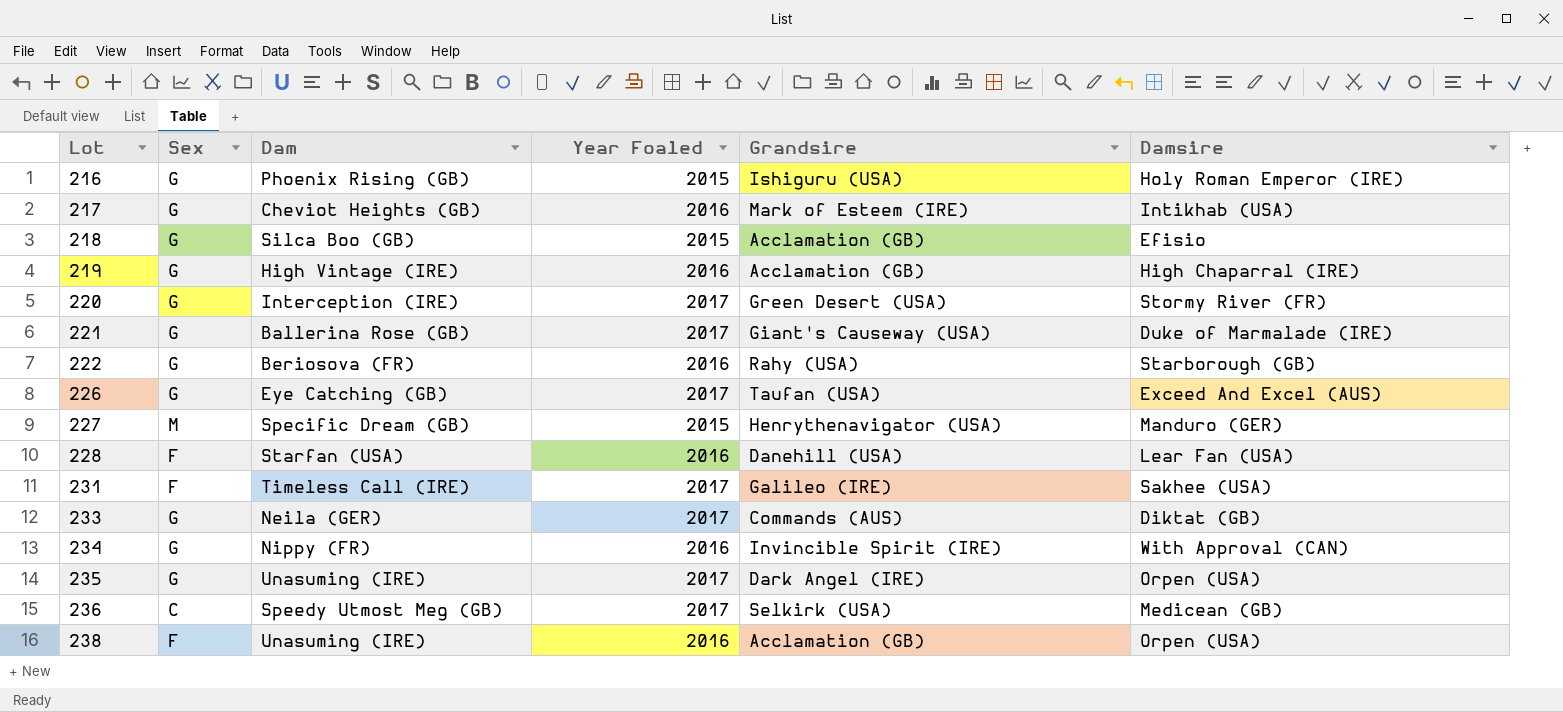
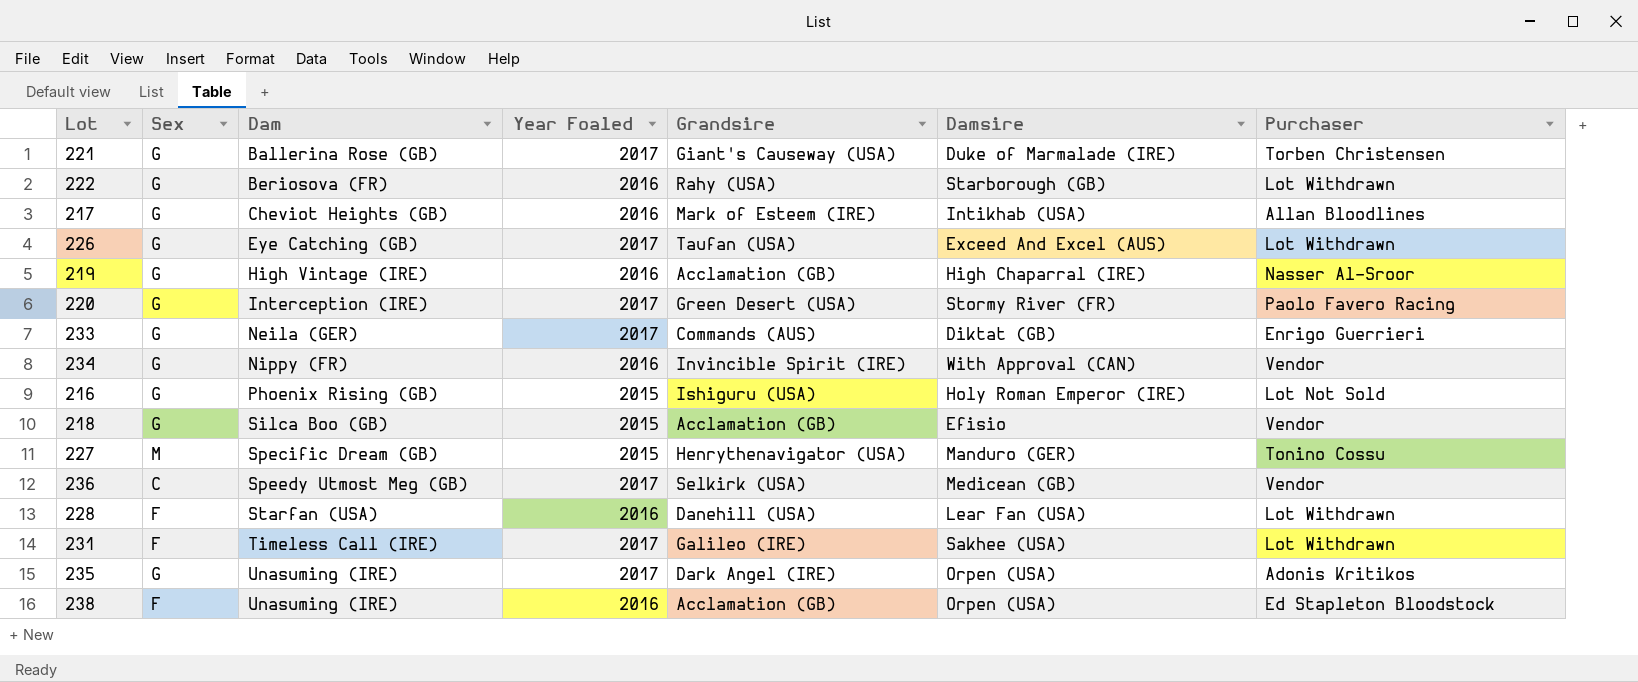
row order: Lot ascending -> Dam ascending
column Purchaser | position: none -> 7

